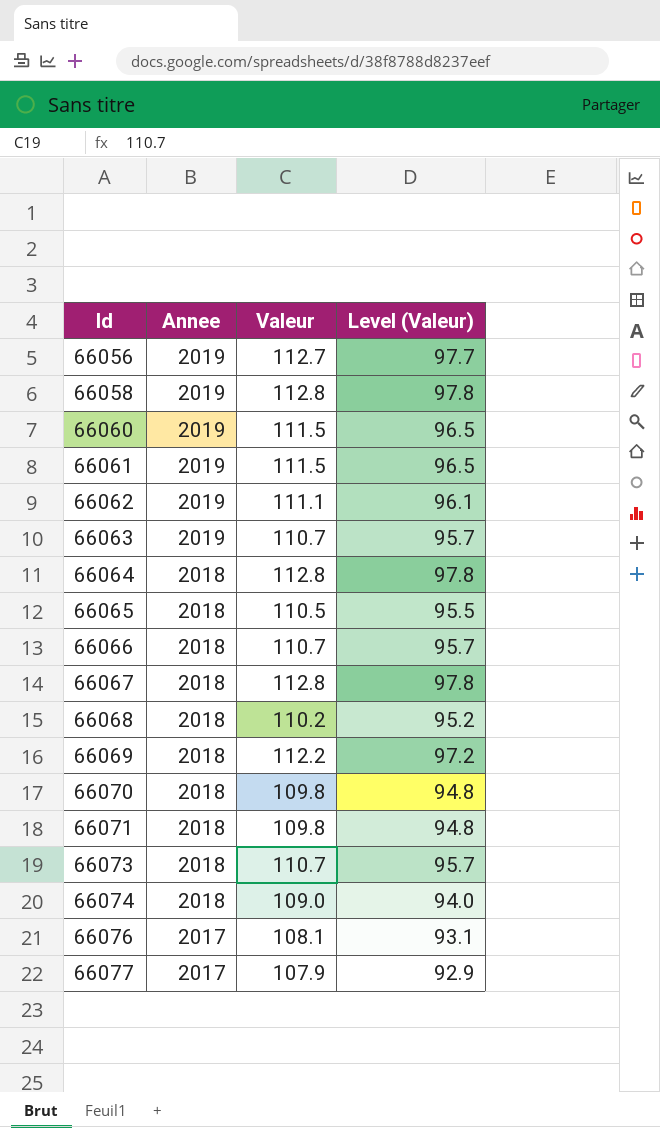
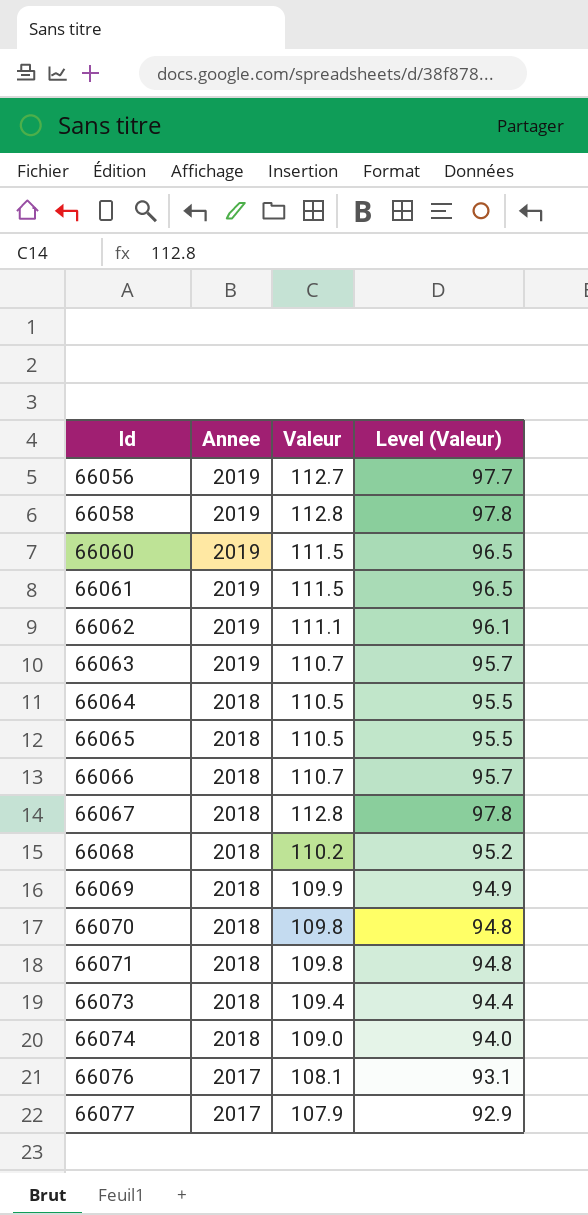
66064 | Valeur: 112.8 -> 110.5
66064 | Level (Valeur): 97.8 -> 95.5
66069 | Valeur: 112.2 -> 109.9
66069 | Level (Valeur): 97.2 -> 94.9
66073 | Valeur: 110.7 -> 109.4
66073 | Level (Valeur): 95.7 -> 94.4

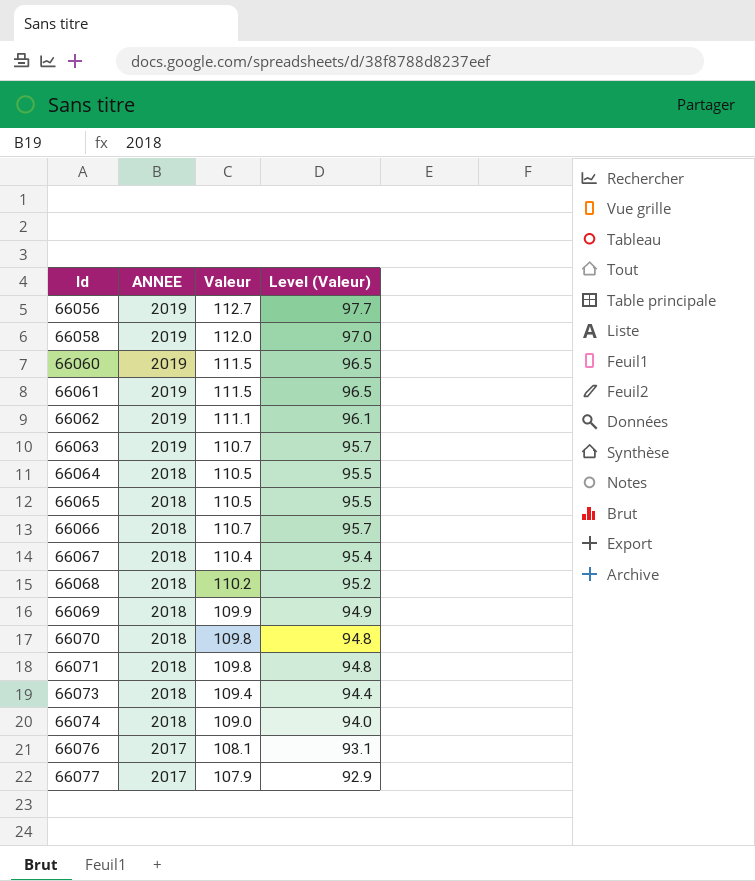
column name: Annee -> ANNEE
66058 | Valeur: 112.8 -> 112.0
66058 | Level (Valeur): 97.8 -> 97.0
66067 | Valeur: 112.8 -> 110.4
66067 | Level (Valeur): 97.8 -> 95.4

